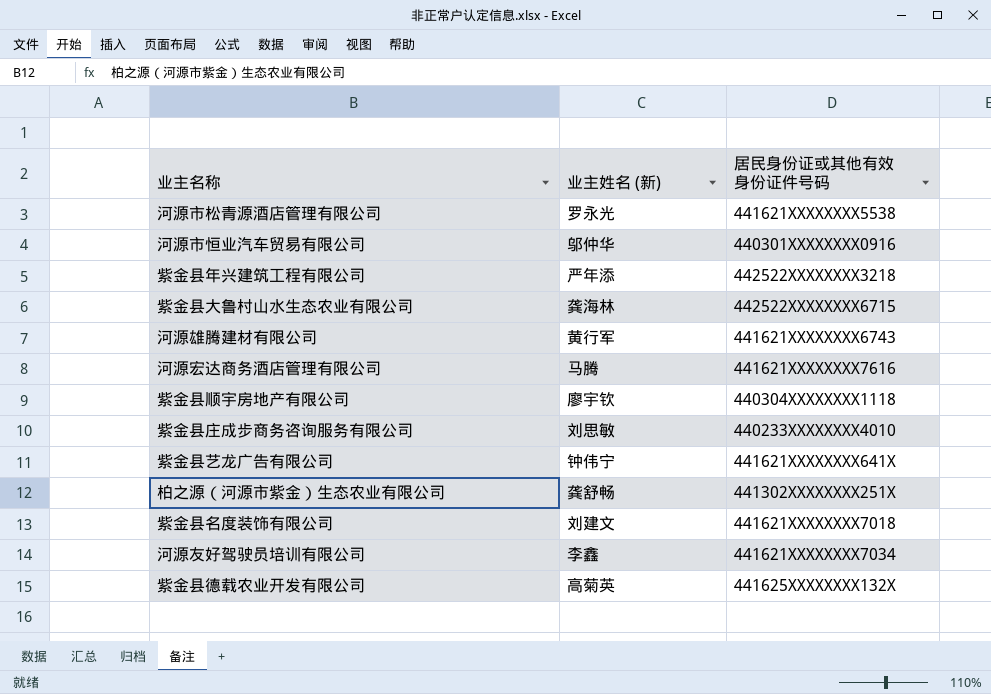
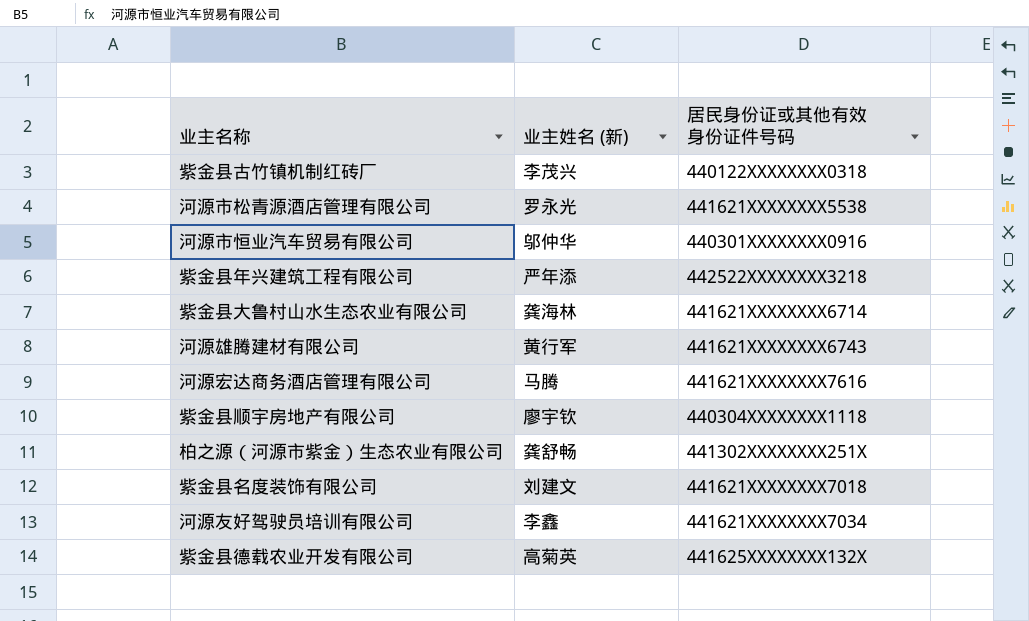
row 紫金县庄成步商务咨询服务有限公司: 刘思敏 | 440233XXXXXXXX4010 -> none
row 紫金县艺龙广告有限公司: 钟伟宁 | 441621XXXXXXXX641X -> none
row 紫金县古竹镇机制红砖厂: none -> 李茂兴 | 440122XXXXXXXX0318
紫金县大鲁村山水生态农业有限公司 | 居民身份证或其他有效身份证件号码: 442522XXXXXXXX6715 -> 441621XXXXXXXX6714

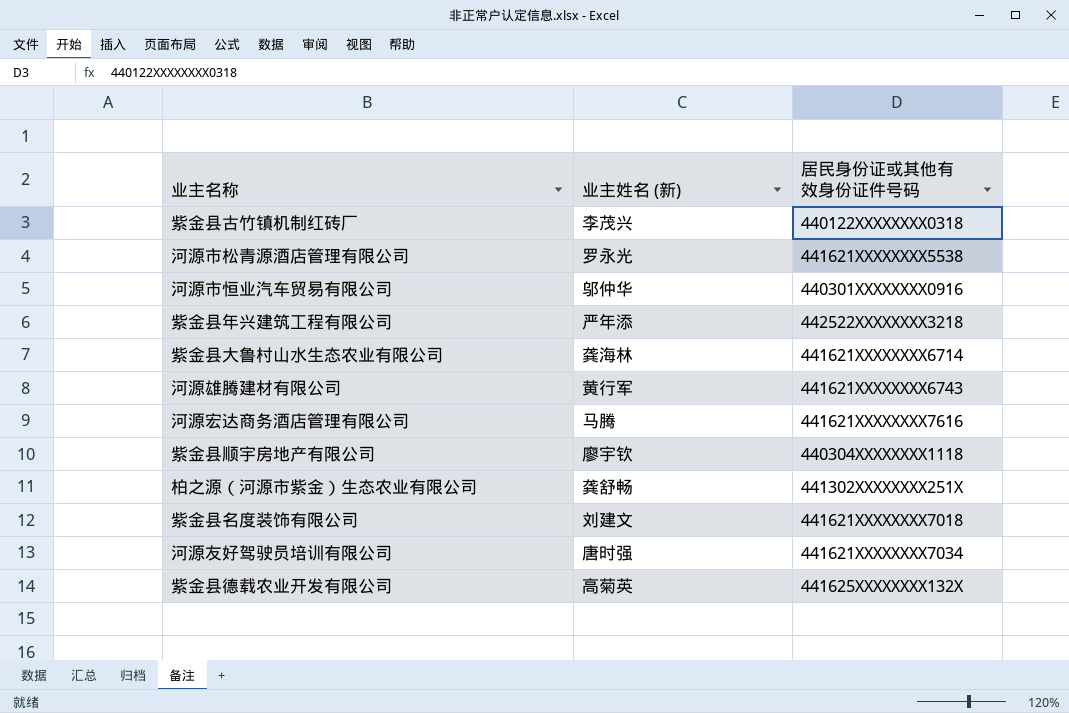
河源友好驾驶员培训有限公司 | 业主姓名 (新): 李鑫 -> 唐时强

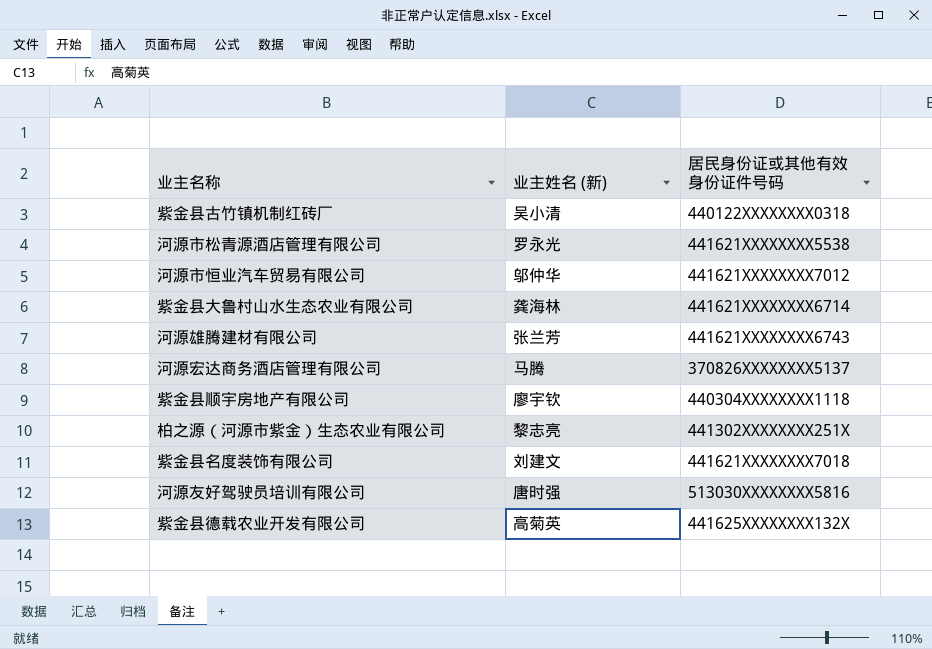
row 紫金县年兴建筑工程有限公司: 严年添 | 442522XXXXXXXX3218 -> none
紫金县古竹镇机制红砖厂 | 业主姓名 (新): 李茂兴 -> 吴小清
河源市恒业汽车贸易有限公司 | 居民身份证或其他有效身份证件号码: 440301XXXXXXXX0916 -> 441621XXXXXXXX7012
河源雄腾建材有限公司 | 业主姓名 (新): 黄行军 -> 张兰芳
河源宏达商务酒店管理有限公司 | 居民身份证或其他有效身份证件号码: 441621XXXXXXXX7616 -> 370826XXXXXXXX5137
柏之源（河源市紫金）生态农业有限公司 | 业主姓名 (新): 龚舒畅 -> 黎志亮
河源友好驾驶员培训有限公司 | 居民身份证或其他有效身份证件号码: 441621XXXXXXXX7034 -> 513030XXXXXXXX5816

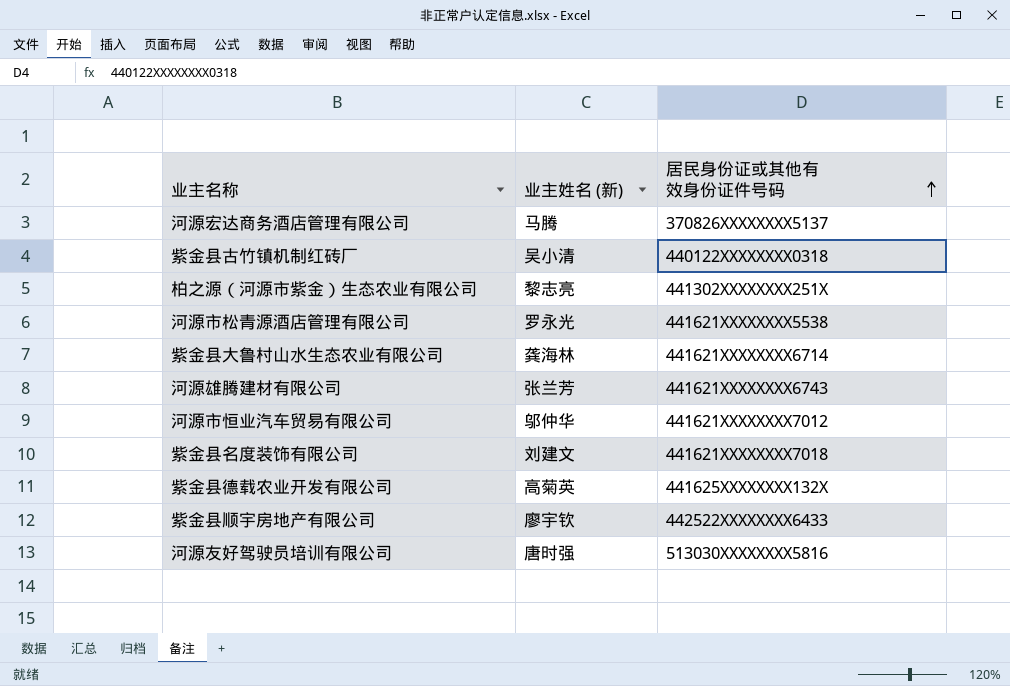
row order: none -> 居民身份证或其他有效身份证件号码 ascending
紫金县顺宇房地产有限公司 | 居民身份证或其他有效身份证件号码: 440304XXXXXXXX1118 -> 442522XXXXXXXX6433

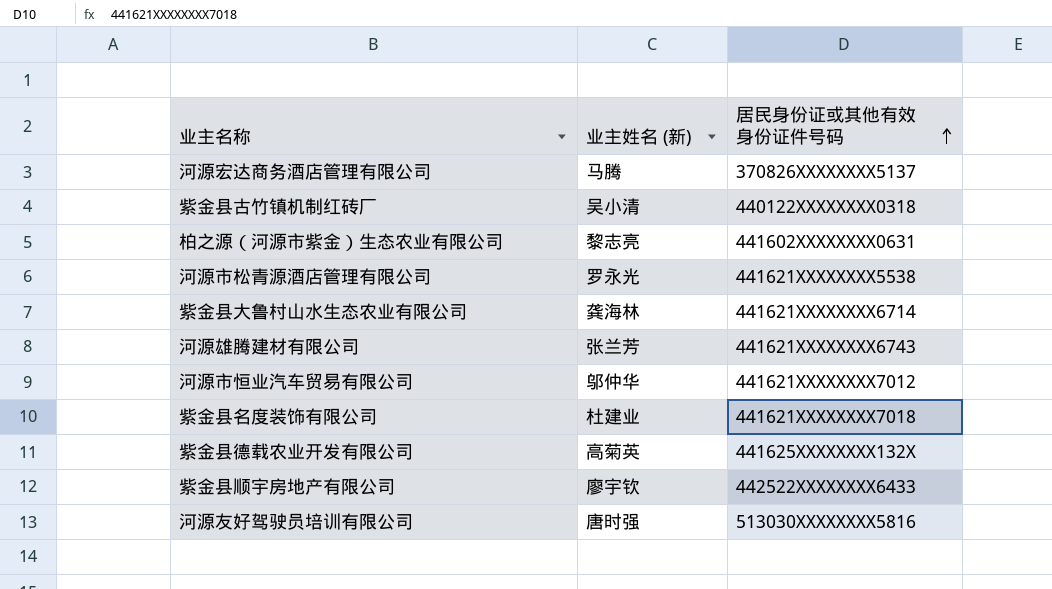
柏之源（河源市紫金）生态农业有限公司 | 居民身份证或其他有效身份证件号码: 441302XXXXXXXX251X -> 441602XXXXXXXX0631
紫金县名度装饰有限公司 | 业主姓名 (新): 刘建文 -> 杜建业

